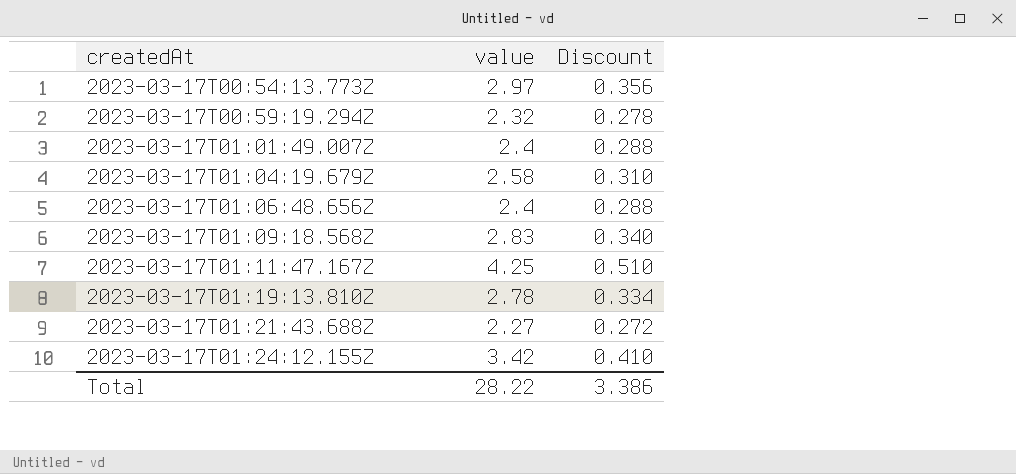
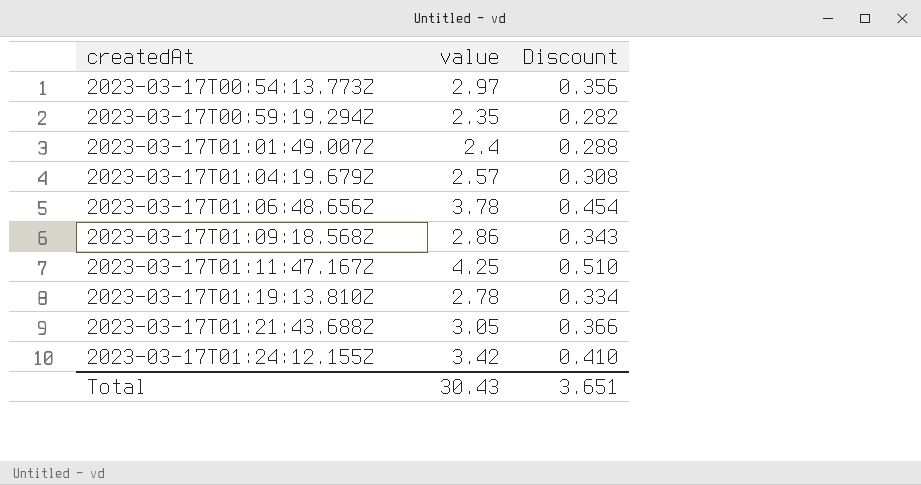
2023-03-17T00:59:19.294Z | value: 2.32 -> 2.35
2023-03-17T00:59:19.294Z | Discount: 0.278 -> 0.282
2023-03-17T01:04:19.679Z | value: 2.58 -> 2.57
2023-03-17T01:04:19.679Z | Discount: 0.310 -> 0.308
2023-03-17T01:06:48.656Z | value: 2.4 -> 3.78
2023-03-17T01:06:48.656Z | Discount: 0.288 -> 0.454
2023-03-17T01:09:18.568Z | value: 2.83 -> 2.86
2023-03-17T01:09:18.568Z | Discount: 0.340 -> 0.343
2023-03-17T01:21:43.688Z | value: 2.27 -> 3.05
2023-03-17T01:21:43.688Z | Discount: 0.272 -> 0.366
Total | value: 28.22 -> 30.43
Total | Discount: 3.386 -> 3.651

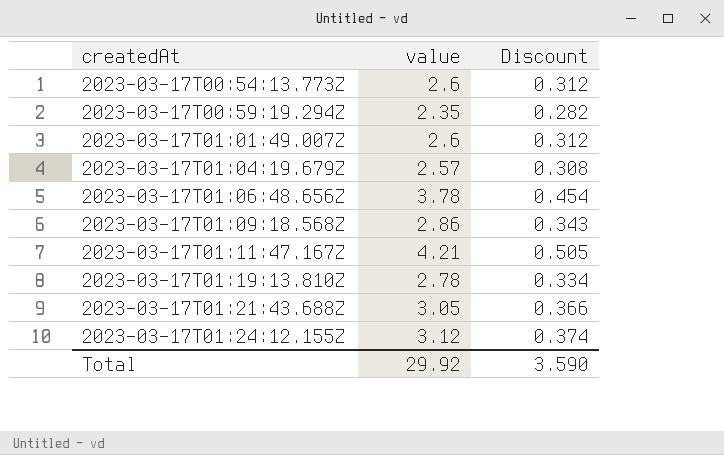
2023-03-17T00:54:13.773Z | value: 2.97 -> 2.6
2023-03-17T00:54:13.773Z | Discount: 0.356 -> 0.312
2023-03-17T01:01:49.007Z | value: 2.4 -> 2.6
2023-03-17T01:01:49.007Z | Discount: 0.288 -> 0.312
2023-03-17T01:11:47.167Z | value: 4.25 -> 4.21
2023-03-17T01:11:47.167Z | Discount: 0.510 -> 0.505
2023-03-17T01:24:12.155Z | value: 3.42 -> 3.12
2023-03-17T01:24:12.155Z | Discount: 0.410 -> 0.374
Total | value: 30.43 -> 29.92
Total | Discount: 3.651 -> 3.590

